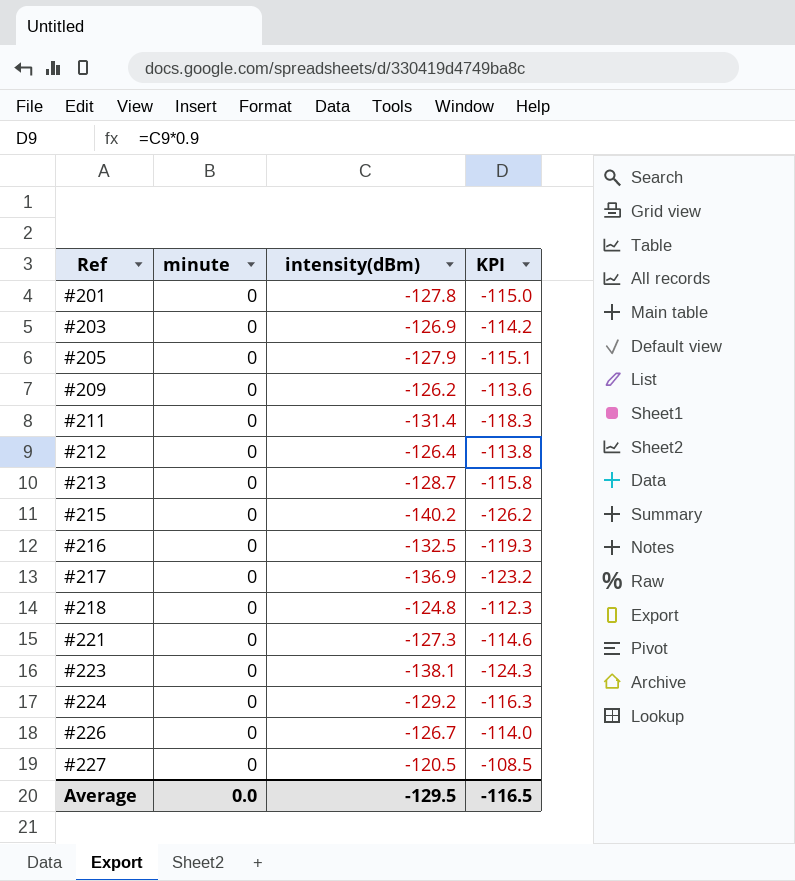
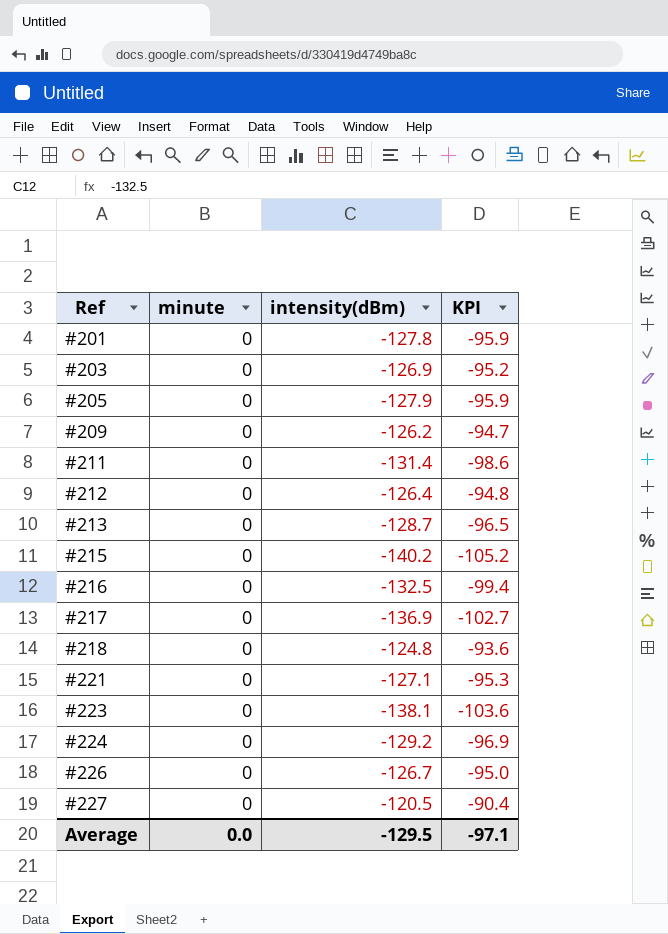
column KPI | formula: [intensity(dBm)] * 0.9 -> [intensity(dBm)] * 0.75
#221 | intensity(dBm): -127.3 -> -127.1
Average | KPI: -116.5 -> -97.1

